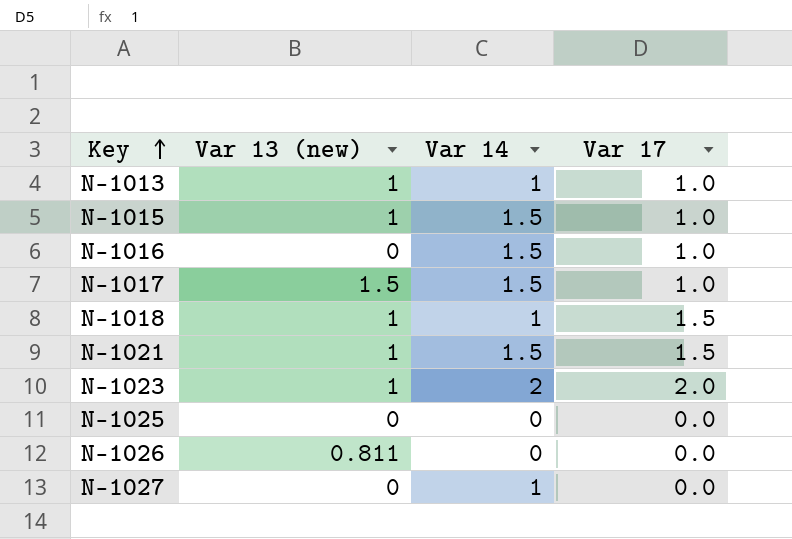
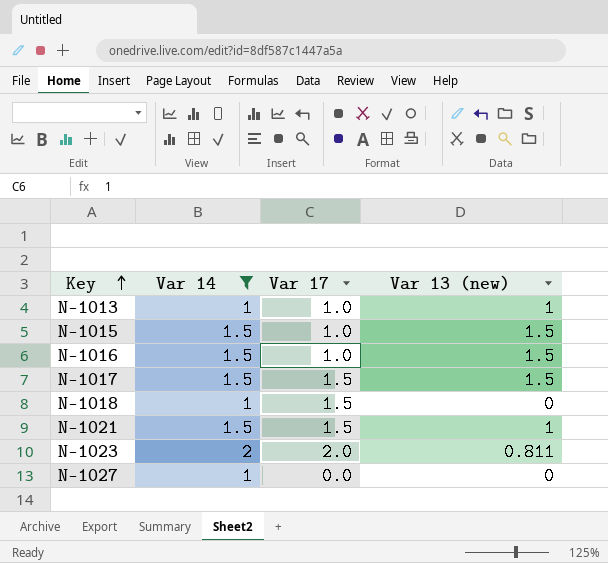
filter: none -> Var 14 != 0
column Var 13 (new) | position: 2 -> 4
N-1015 | Var 13 (new): 1 -> 1.5
N-1016 | Var 13 (new): 0 -> 1.5
N-1017 | Var 17: 1.0 -> 1.5
N-1018 | Var 13 (new): 1 -> 0
N-1023 | Var 13 (new): 1 -> 0.811

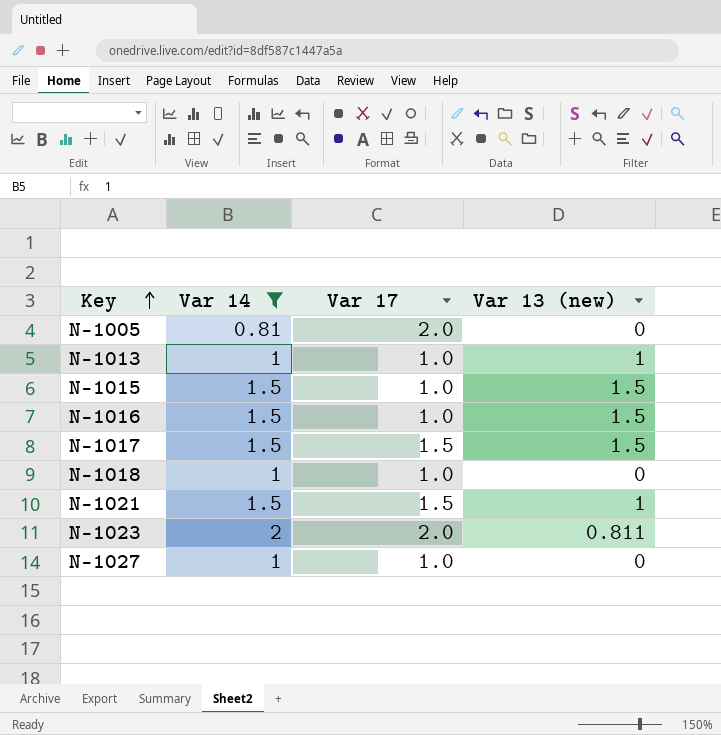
row N-1005: none -> 0.81 | 2.0 | 0
N-1018 | Var 17: 1.5 -> 1.0
N-1027 | Var 17: 0.0 -> 1.0

